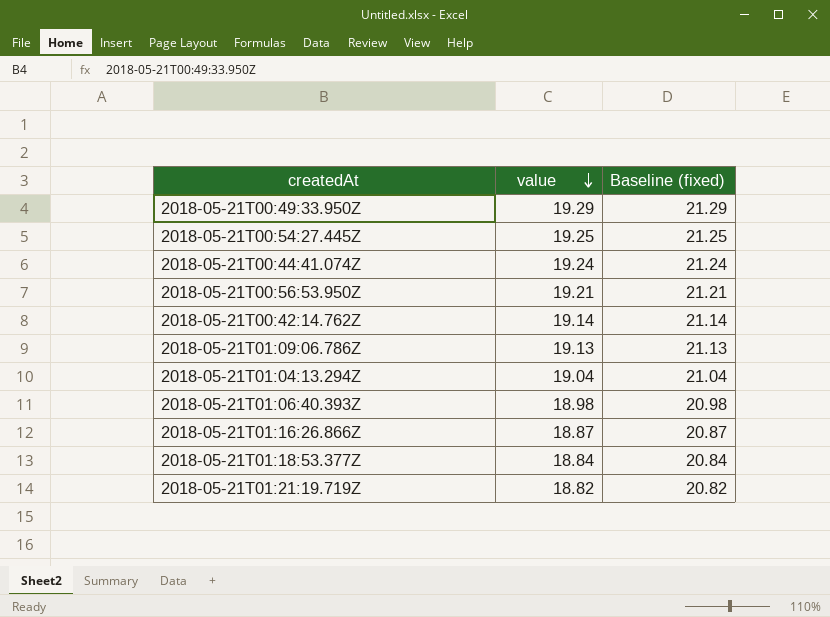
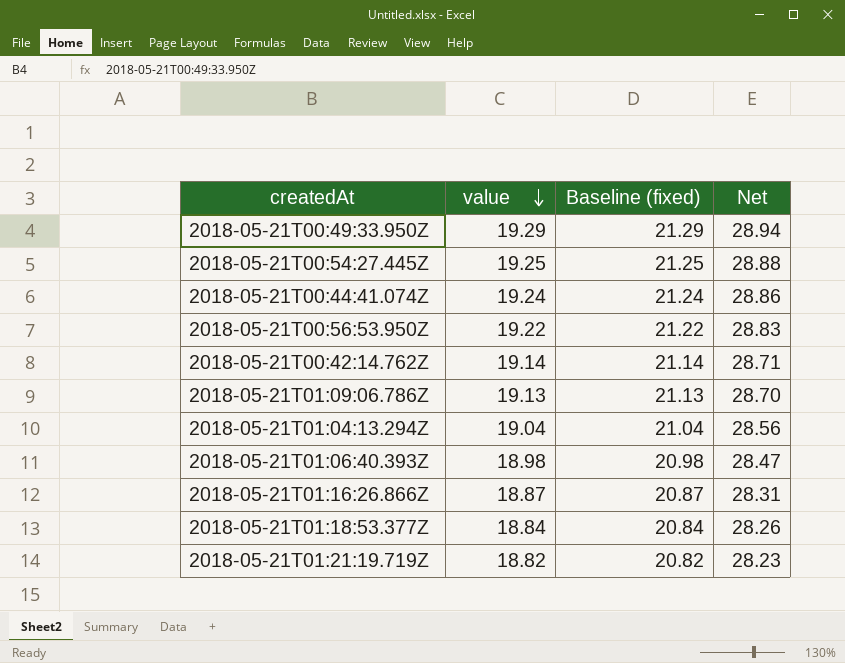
column Net | formula: none -> [value] * 1.5
2018-05-21T00:56:53.950Z | value: 19.21 -> 19.22
2018-05-21T00:56:53.950Z | Baseline (fixed): 21.21 -> 21.22

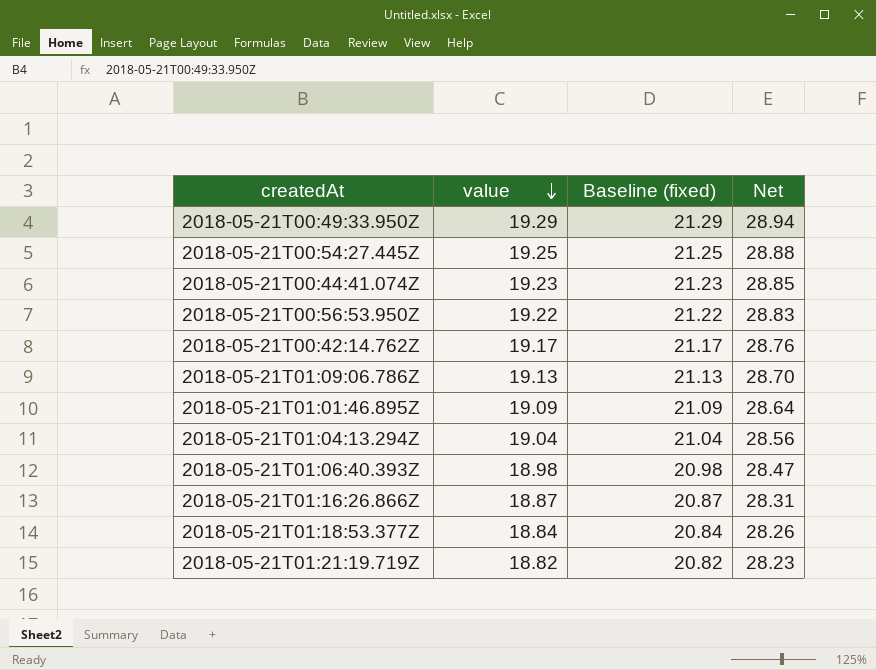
2018-05-21T00:44:41.074Z | value: 19.24 -> 19.23
2018-05-21T00:44:41.074Z | Baseline (fixed): 21.24 -> 21.23
2018-05-21T00:44:41.074Z | Net: 28.86 -> 28.85
2018-05-21T00:42:14.762Z | value: 19.14 -> 19.17
2018-05-21T00:42:14.762Z | Baseline (fixed): 21.14 -> 21.17
2018-05-21T00:42:14.762Z | Net: 28.71 -> 28.76
row 2018-05-21T01:01:46.895Z: none -> 19.09 | 21.09 | 28.64

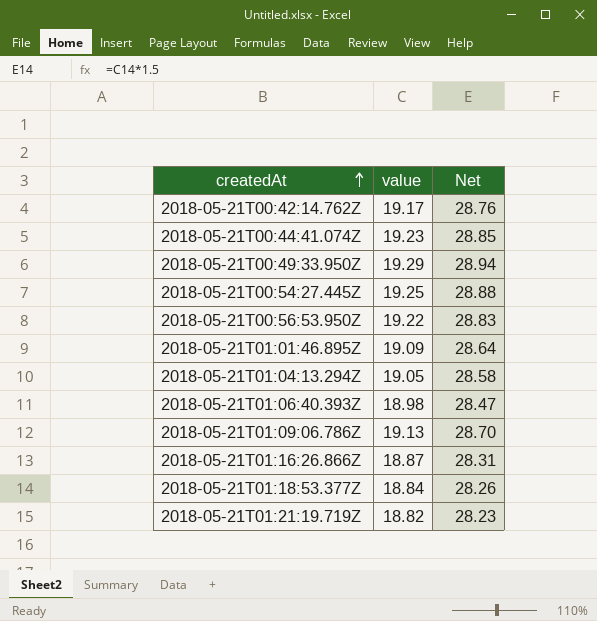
row order: value descending -> createdAt ascending
column Baseline (fixed) | formula: [value] + 2 -> none
2018-05-21T01:04:13.294Z | value: 19.04 -> 19.05
2018-05-21T01:04:13.294Z | Net: 28.56 -> 28.58

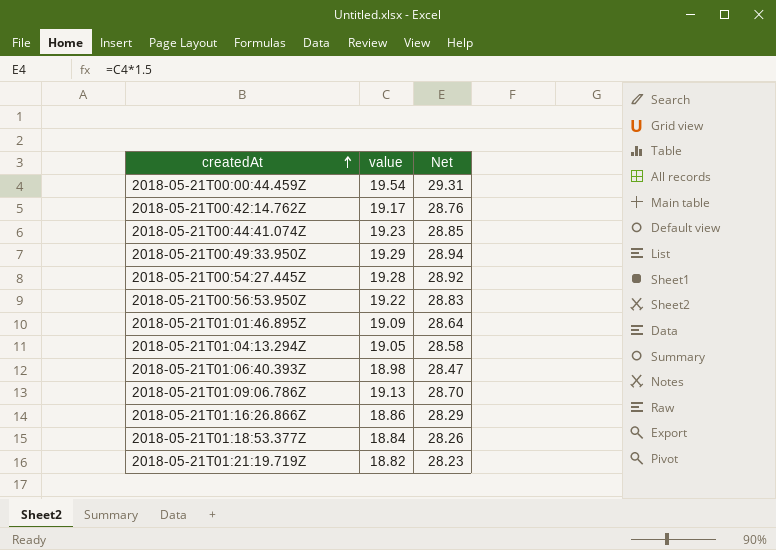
row 2018-05-21T00:00:44.459Z: none -> 19.54 | 29.31
2018-05-21T00:54:27.445Z | value: 19.25 -> 19.28
2018-05-21T00:54:27.445Z | Net: 28.88 -> 28.92
2018-05-21T01:16:26.866Z | value: 18.87 -> 18.86
2018-05-21T01:16:26.866Z | Net: 28.31 -> 28.29

